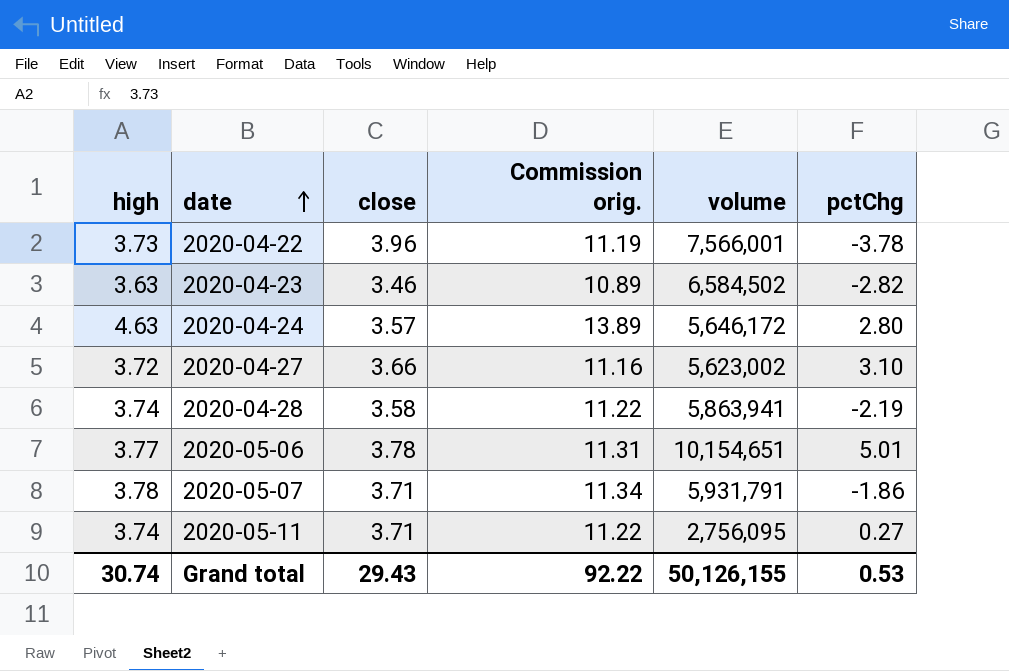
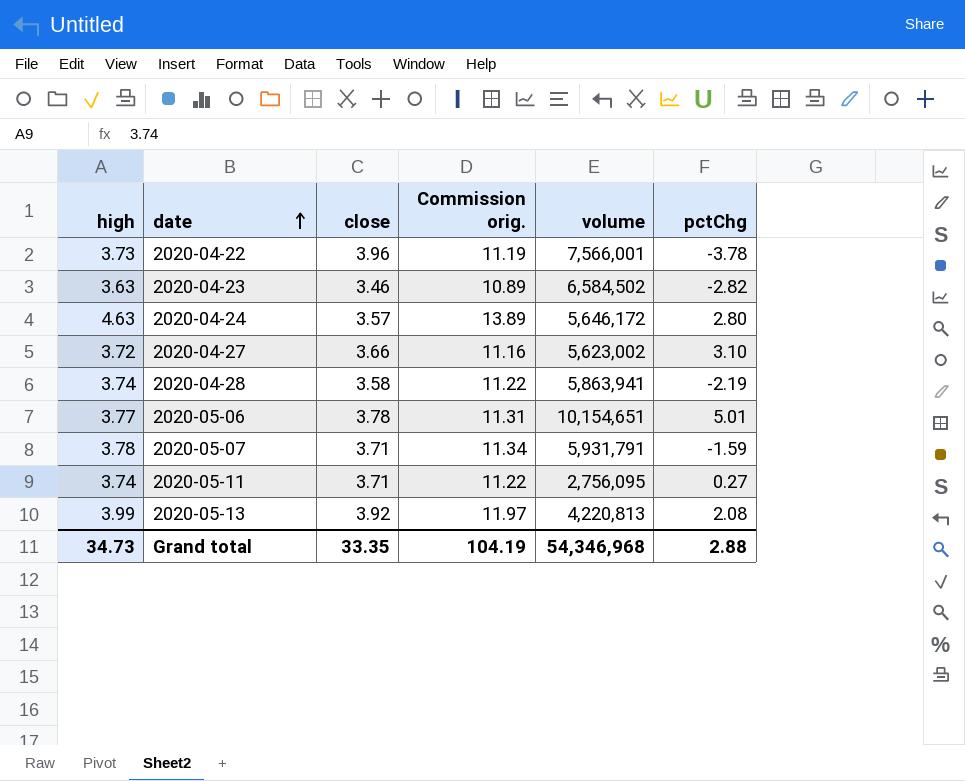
2020-05-07 | pctChg: -1.86 -> -1.59
row 2020-05-13: none -> 3.99 | 3.92 | 11.97 | 4,220,813 | 2.08
Grand total | high: 30.74 -> 34.73
Grand total | close: 29.43 -> 33.35
Grand total | Commission orig.: 92.22 -> 104.19
Grand total | volume: 50,126,155 -> 54,346,968
Grand total | pctChg: 0.53 -> 2.88

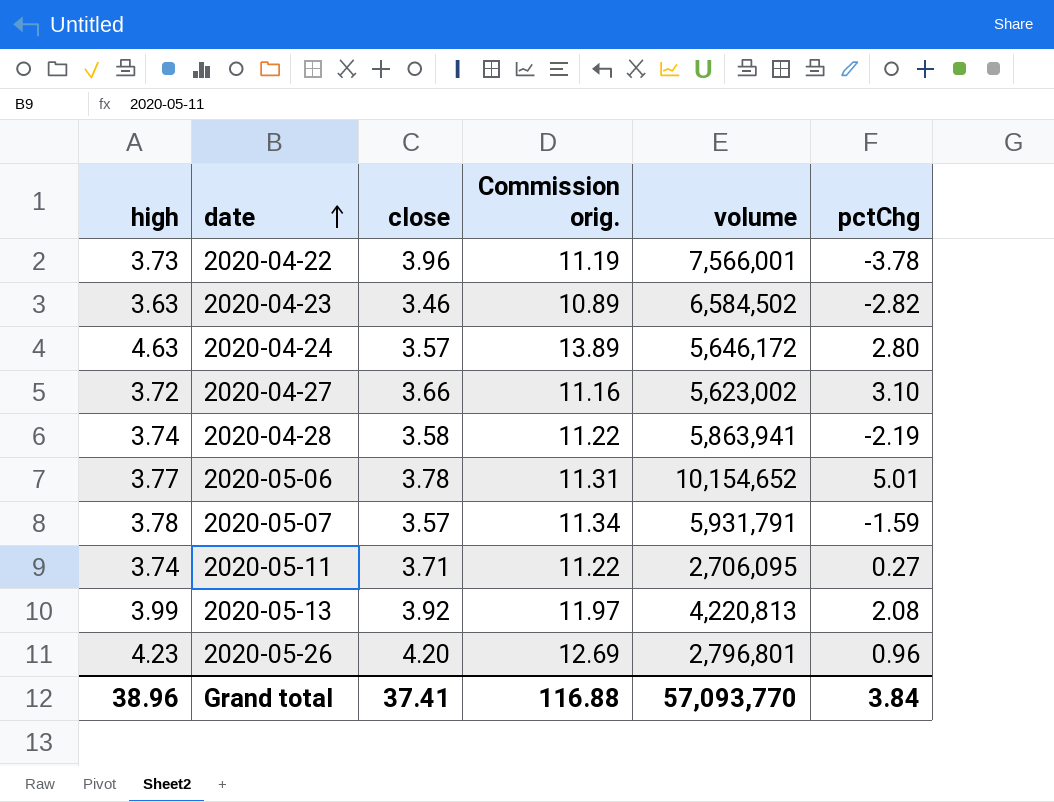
2020-05-06 | volume: 10,154,651 -> 10,154,652
2020-05-07 | close: 3.71 -> 3.57
2020-05-11 | volume: 2,756,095 -> 2,706,095
row 2020-05-26: none -> 4.23 | 4.20 | 12.69 | 2,796,801 | 0.96
Grand total | high: 34.73 -> 38.96
Grand total | close: 33.35 -> 37.41
Grand total | Commission orig.: 104.19 -> 116.88
Grand total | volume: 54,346,968 -> 57,093,770
Grand total | pctChg: 2.88 -> 3.84

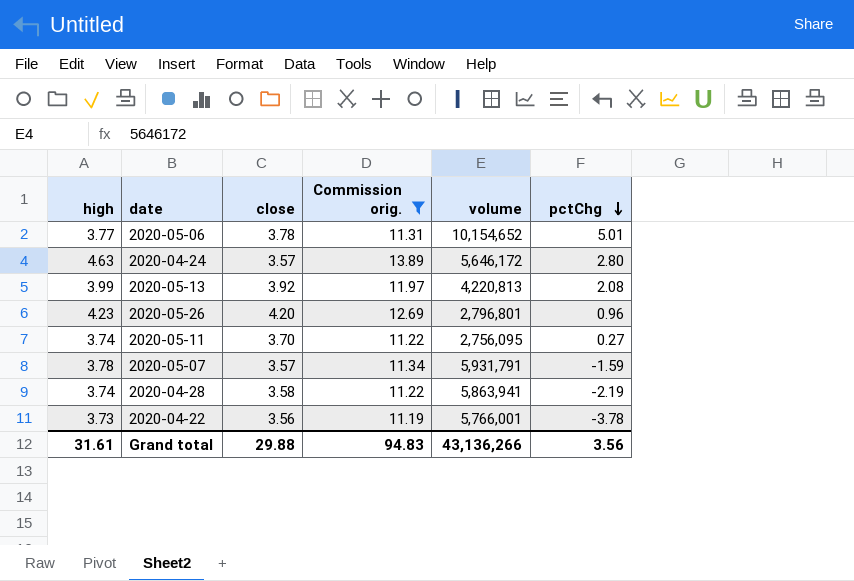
filter: none -> Commission orig. >= 11.19
row order: date ascending -> pctChg descending
2020-05-11 | close: 3.71 -> 3.70
2020-05-11 | volume: 2,706,095 -> 2,756,095
2020-04-22 | close: 3.96 -> 3.56
2020-04-22 | volume: 7,566,001 -> 5,766,001
Grand total | high: 38.96 -> 31.61
Grand total | close: 37.41 -> 29.88
Grand total | Commission orig.: 116.88 -> 94.83
Grand total | volume: 57,093,770 -> 43,136,266
Grand total | pctChg: 3.84 -> 3.56

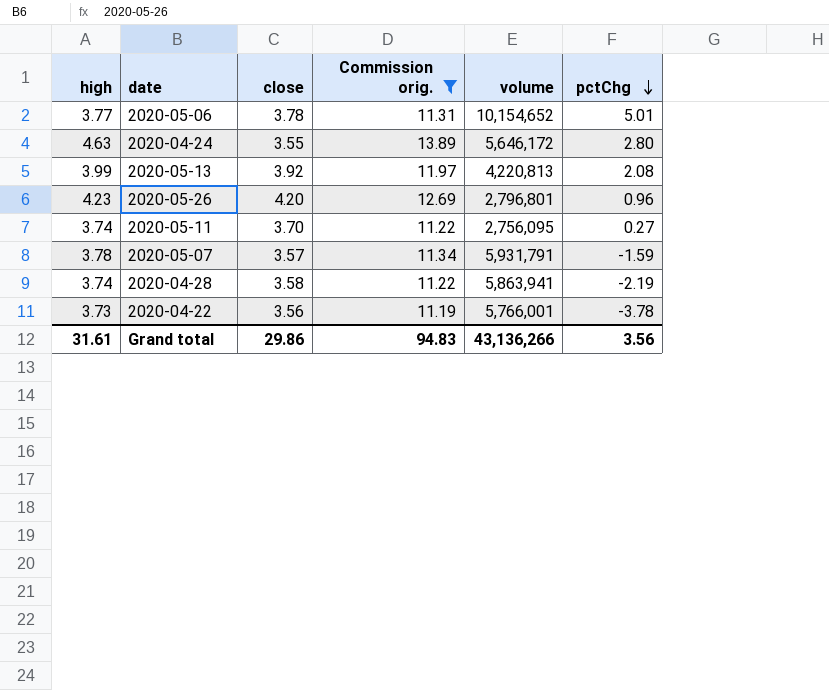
2020-04-24 | close: 3.57 -> 3.55
Grand total | close: 29.88 -> 29.86

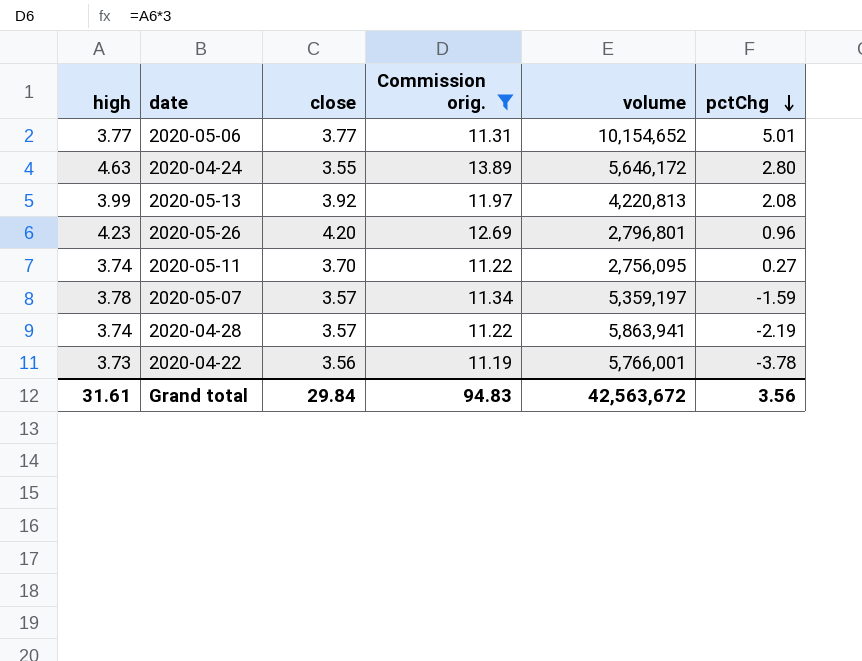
2020-05-06 | close: 3.78 -> 3.77
2020-05-07 | volume: 5,931,791 -> 5,359,197
2020-04-28 | close: 3.58 -> 3.57
Grand total | close: 29.86 -> 29.84
Grand total | volume: 43,136,266 -> 42,563,672

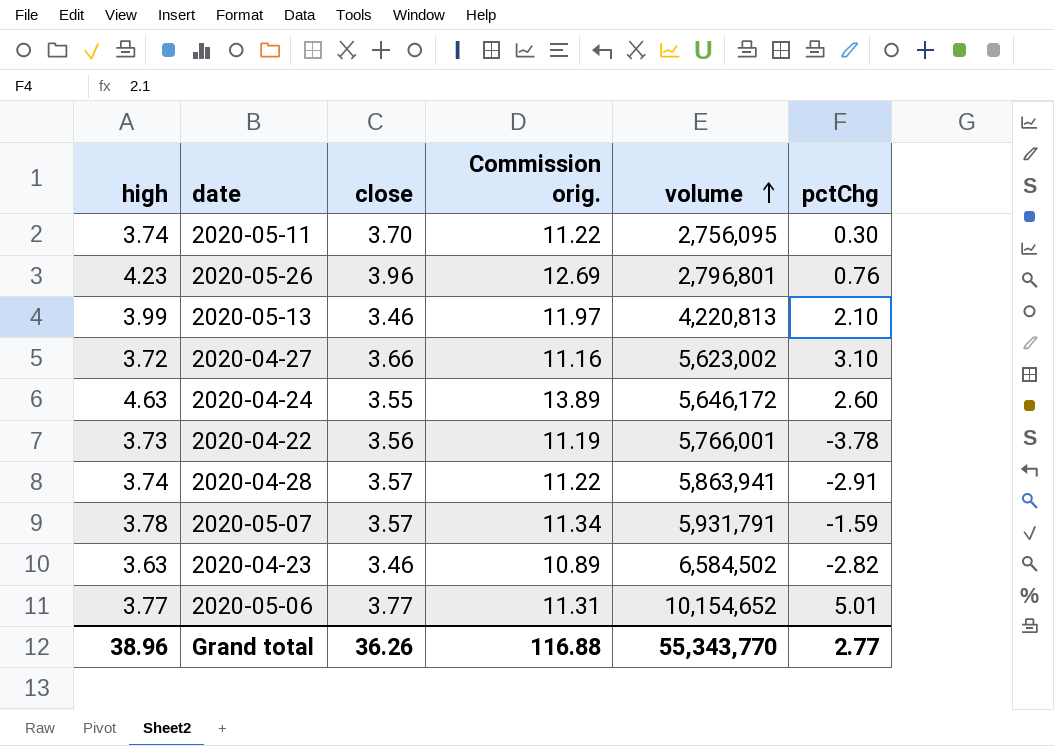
filter: Commission orig. >= 11.19 -> none
row order: pctChg descending -> volume ascending
2020-05-11 | pctChg: 0.27 -> 0.30
2020-05-26 | close: 4.20 -> 3.96
2020-05-26 | pctChg: 0.96 -> 0.76
2020-05-13 | close: 3.92 -> 3.46
2020-05-13 | pctChg: 2.08 -> 2.10
2020-04-24 | pctChg: 2.80 -> 2.60
2020-04-28 | pctChg: -2.19 -> -2.91
2020-05-07 | volume: 5,359,197 -> 5,931,791
Grand total | high: 31.61 -> 38.96
Grand total | close: 29.84 -> 36.26
Grand total | Commission orig.: 94.83 -> 116.88
Grand total | volume: 42,563,672 -> 55,343,770
Grand total | pctChg: 3.56 -> 2.77

